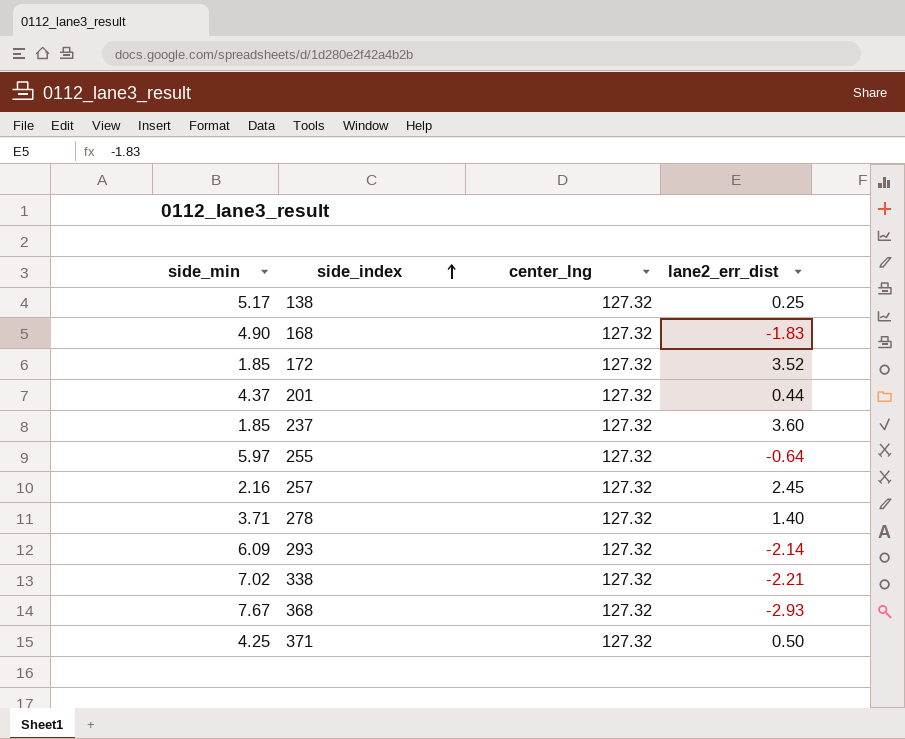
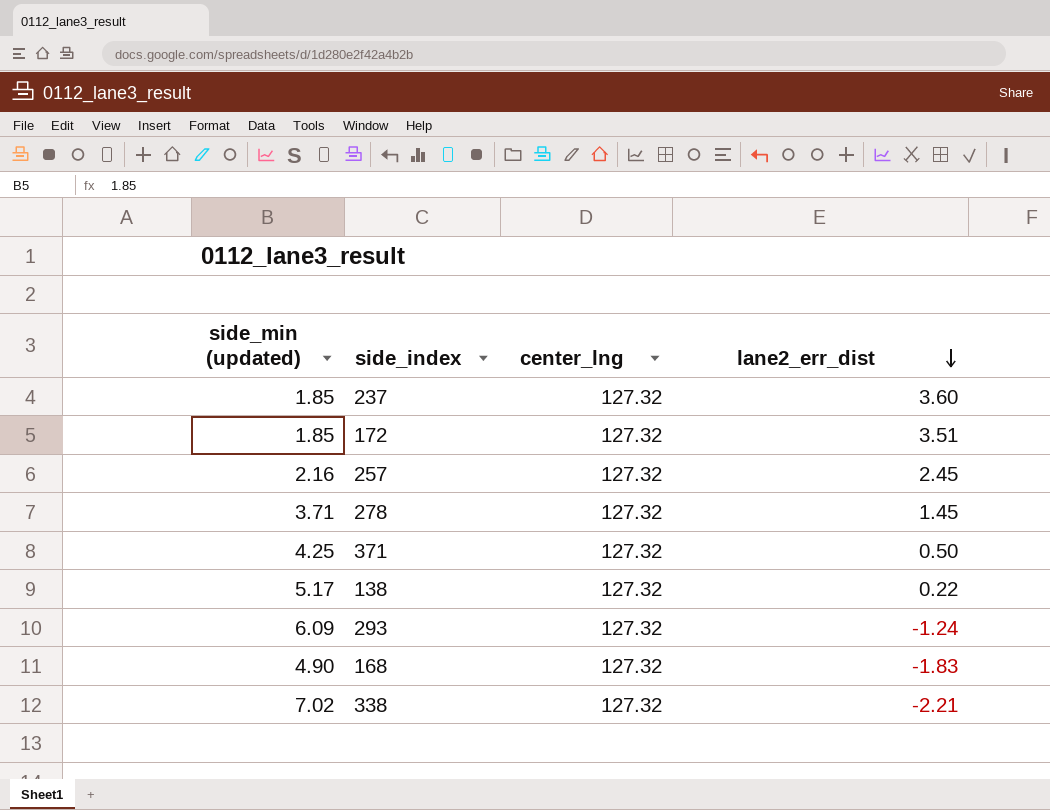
row order: side_index ascending -> lane2_err_dist descending
column name: side_min -> side_min (updated)
row 201: 4.37 | 127.32 | 0.44 -> none
row 255: 5.97 | 127.32 | -0.64 -> none
row 368: 7.67 | 127.32 | -2.93 -> none
172 | lane2_err_dist: 3.52 -> 3.51
278 | lane2_err_dist: 1.40 -> 1.45
138 | lane2_err_dist: 0.25 -> 0.22
293 | lane2_err_dist: -2.14 -> -1.24

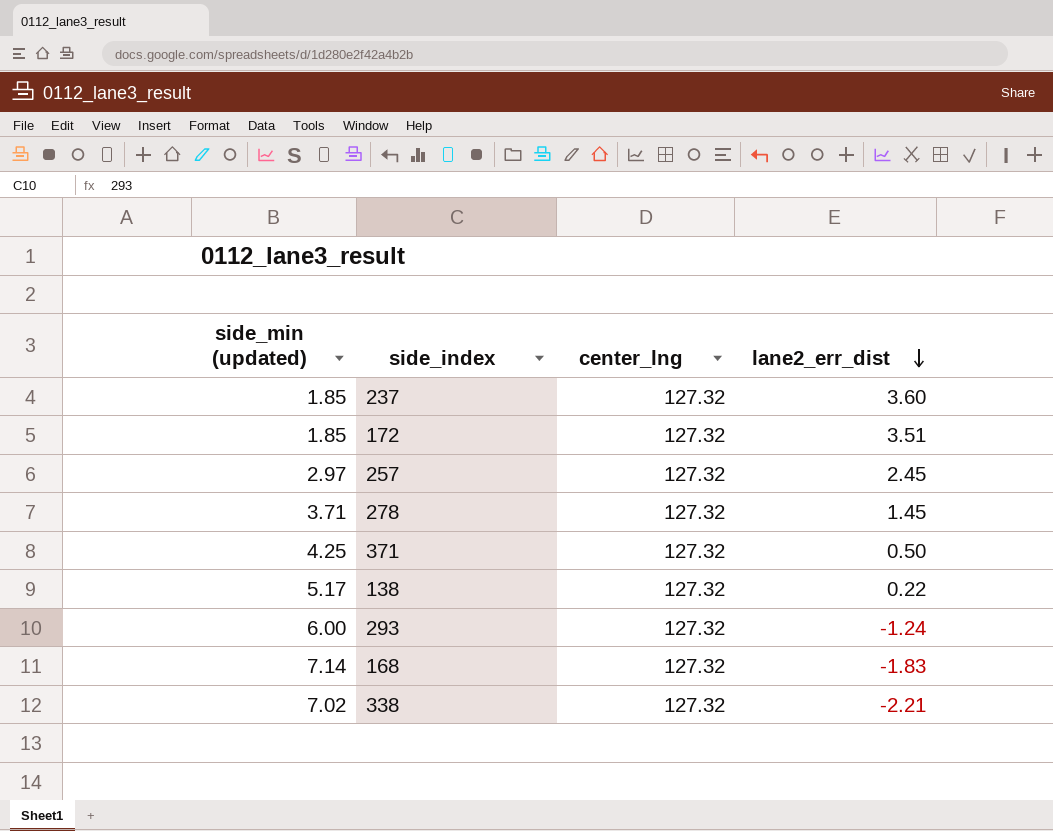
257 | side_min (updated): 2.16 -> 2.97
293 | side_min (updated): 6.09 -> 6.00
168 | side_min (updated): 4.90 -> 7.14

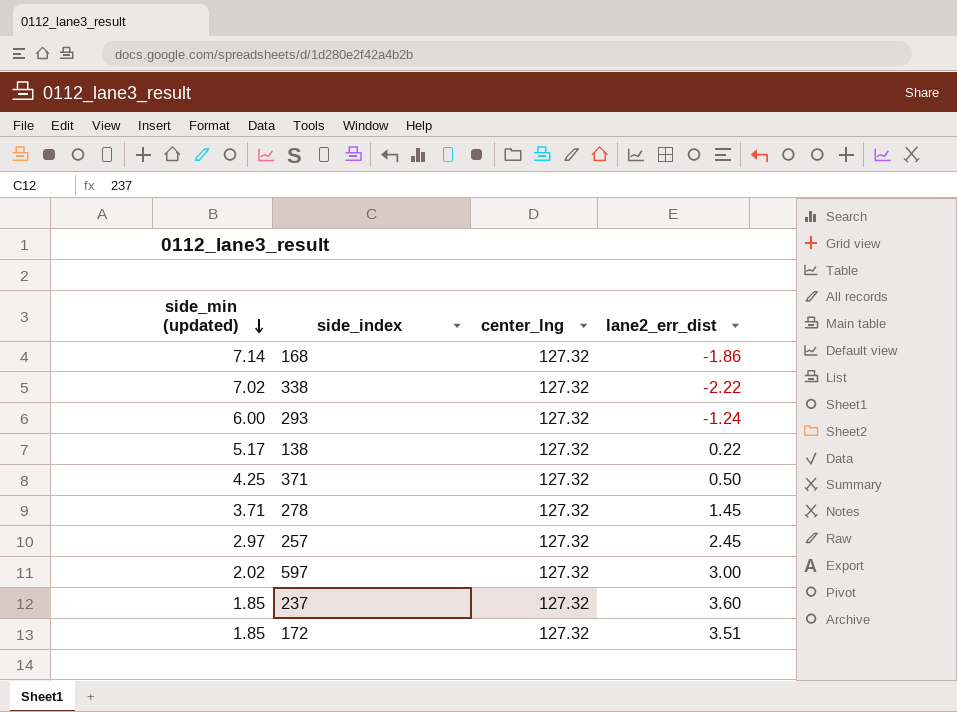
row order: lane2_err_dist descending -> side_min (updated) descending
168 | lane2_err_dist: -1.83 -> -1.86
338 | lane2_err_dist: -2.21 -> -2.22
row 597: none -> 2.02 | 127.32 | 3.00

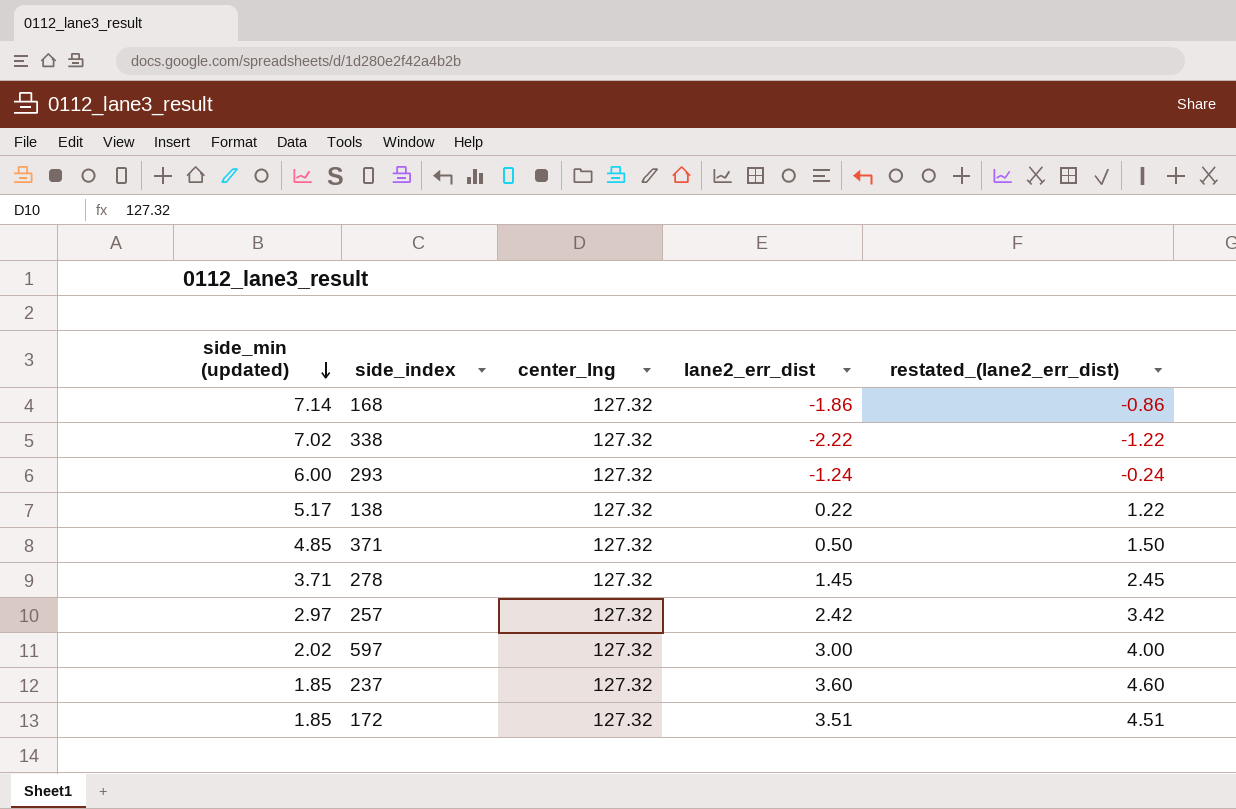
column restated_(lane2_err_dist) | formula: none -> [lane2_err_dist] + 1
371 | side_min (updated): 4.25 -> 4.85
257 | lane2_err_dist: 2.45 -> 2.42

